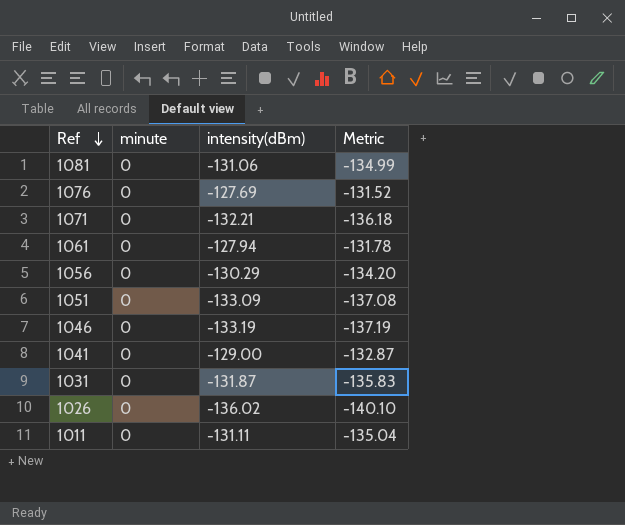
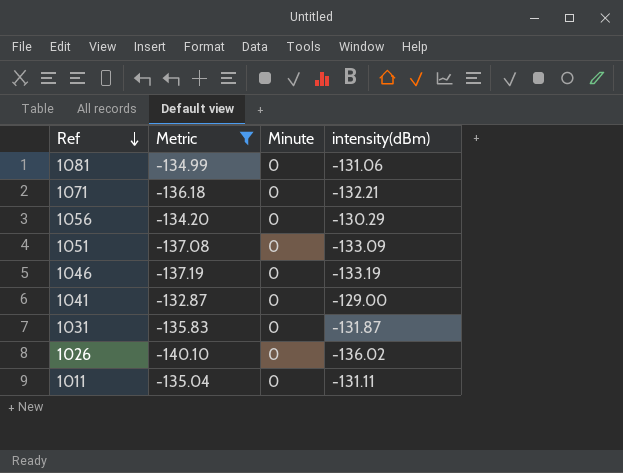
filter: none -> Metric <= -132.87
column Metric | position: 4 -> 2
column name: minute -> Minute

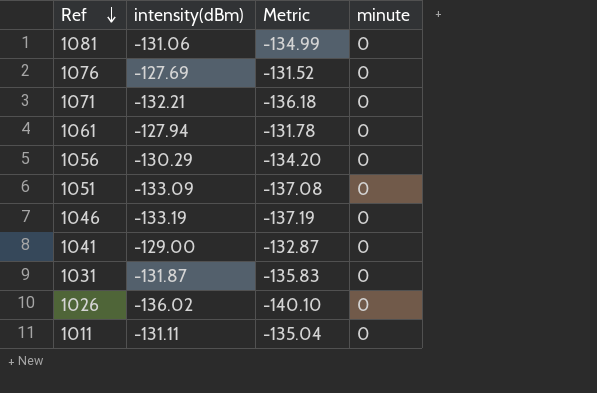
filter: Metric <= -132.87 -> none
column intensity(dBm) | position: 4 -> 2
column name: Minute -> minute

